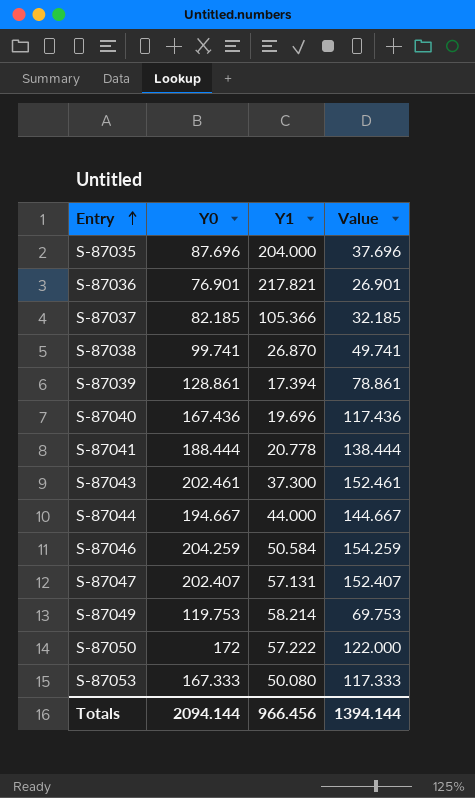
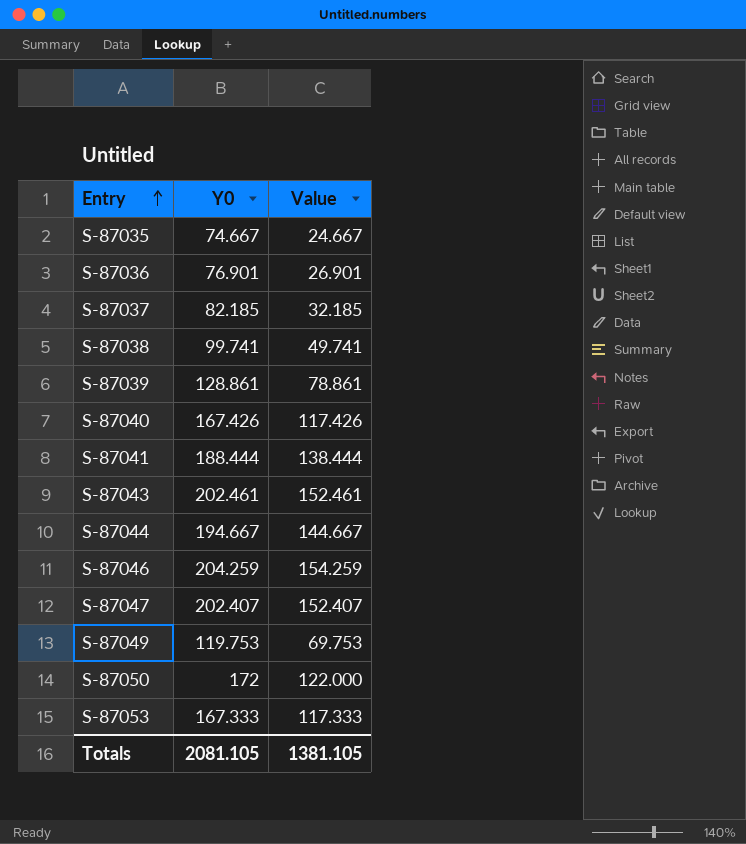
column Y1 | position: 3 -> none
S-87035 | Y0: 87.696 -> 74.667
S-87035 | Value: 37.696 -> 24.667
S-87040 | Y0: 167.436 -> 167.426
S-87040 | Value: 117.436 -> 117.426
Totals | Y0: 2094.144 -> 2081.105
Totals | Value: 1394.144 -> 1381.105

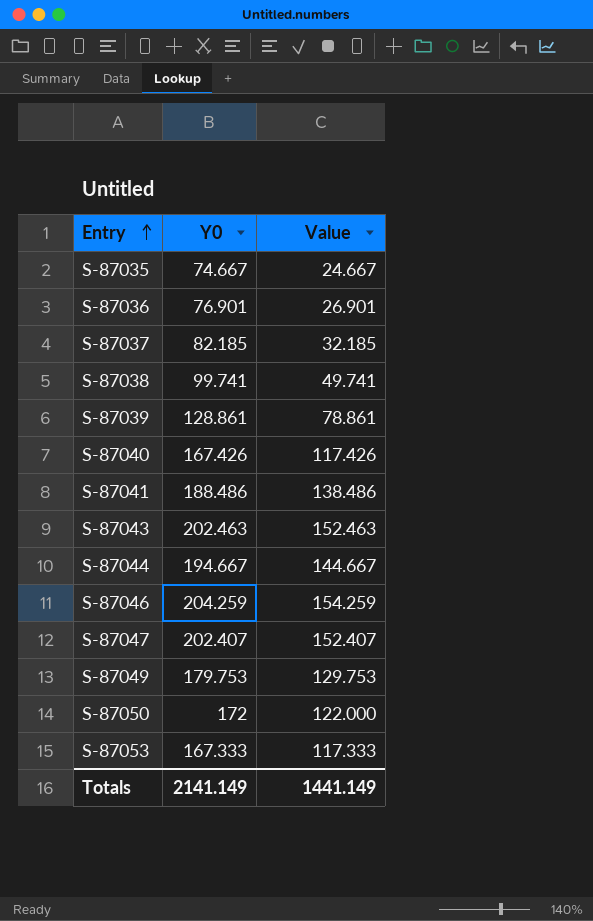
S-87041 | Y0: 188.444 -> 188.486
S-87041 | Value: 138.444 -> 138.486
S-87043 | Y0: 202.461 -> 202.463
S-87043 | Value: 152.461 -> 152.463
S-87049 | Y0: 119.753 -> 179.753
S-87049 | Value: 69.753 -> 129.753
Totals | Y0: 2081.105 -> 2141.149
Totals | Value: 1381.105 -> 1441.149

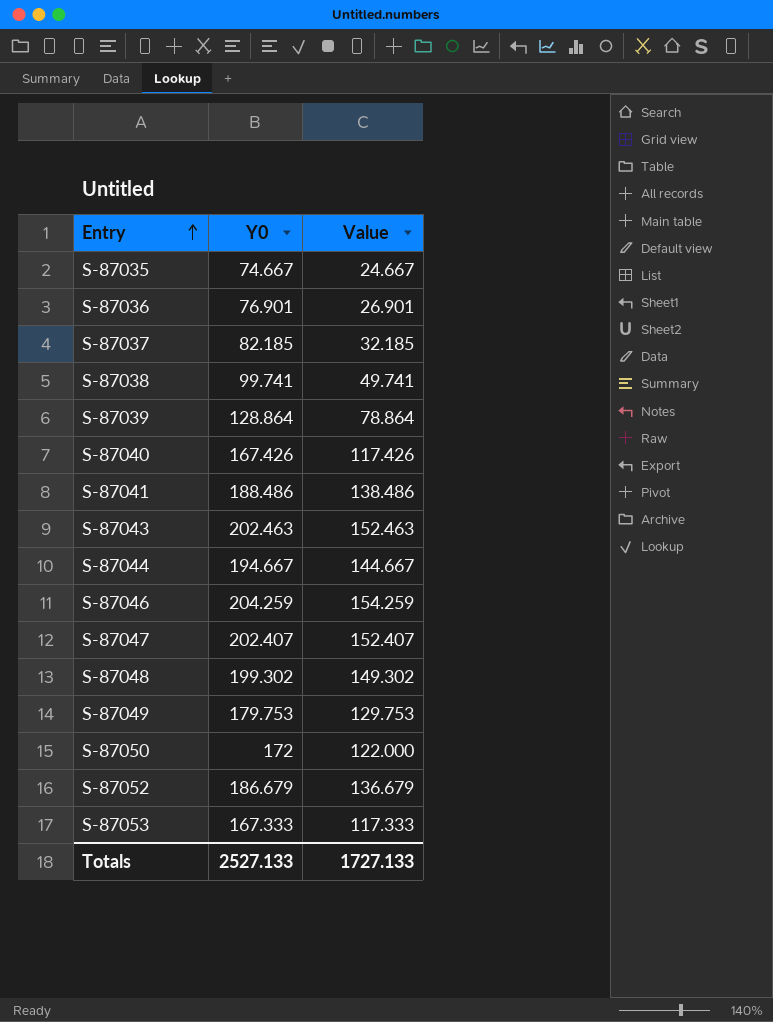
S-87039 | Y0: 128.861 -> 128.864
S-87039 | Value: 78.861 -> 78.864
row S-87048: none -> 199.302 | 149.302
row S-87052: none -> 186.679 | 136.679
Totals | Y0: 2141.149 -> 2527.133
Totals | Value: 1441.149 -> 1727.133

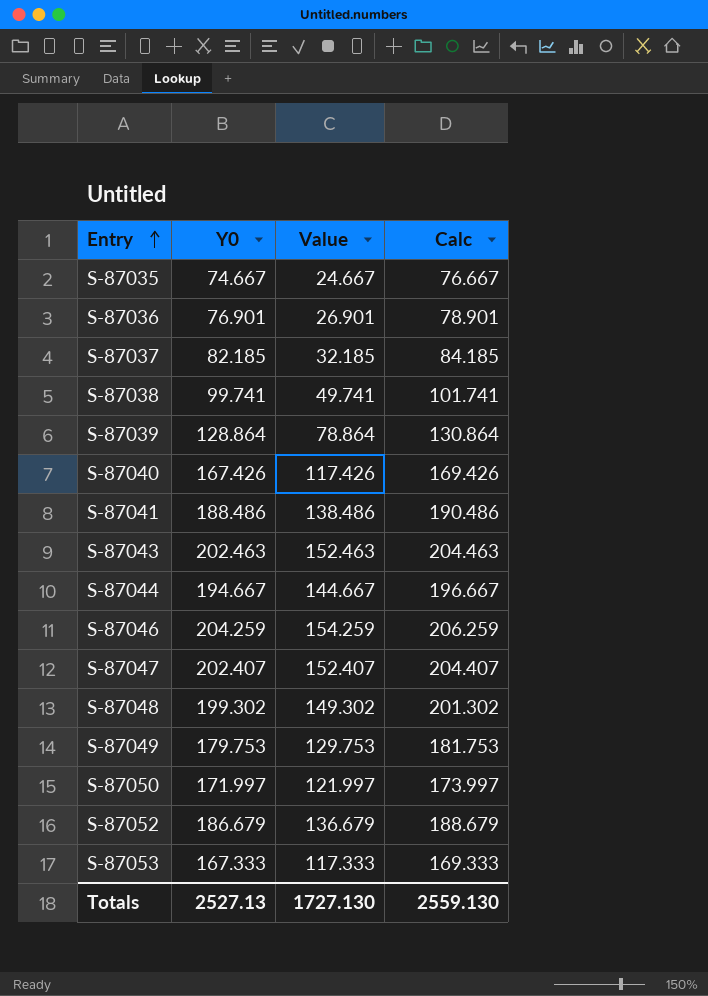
column Calc | formula: none -> [Y0] + 2
S-87050 | Y0: 172 -> 171.997
S-87050 | Value: 122.000 -> 121.997
Totals | Y0: 2527.133 -> 2527.13
Totals | Value: 1727.133 -> 1727.130

